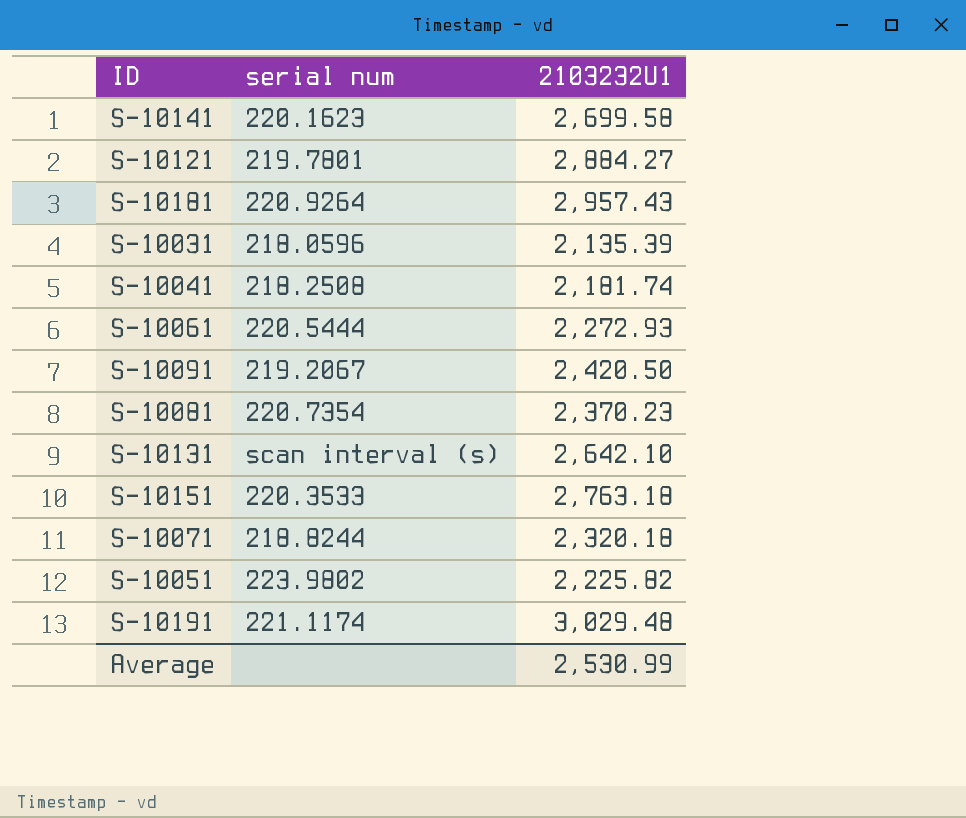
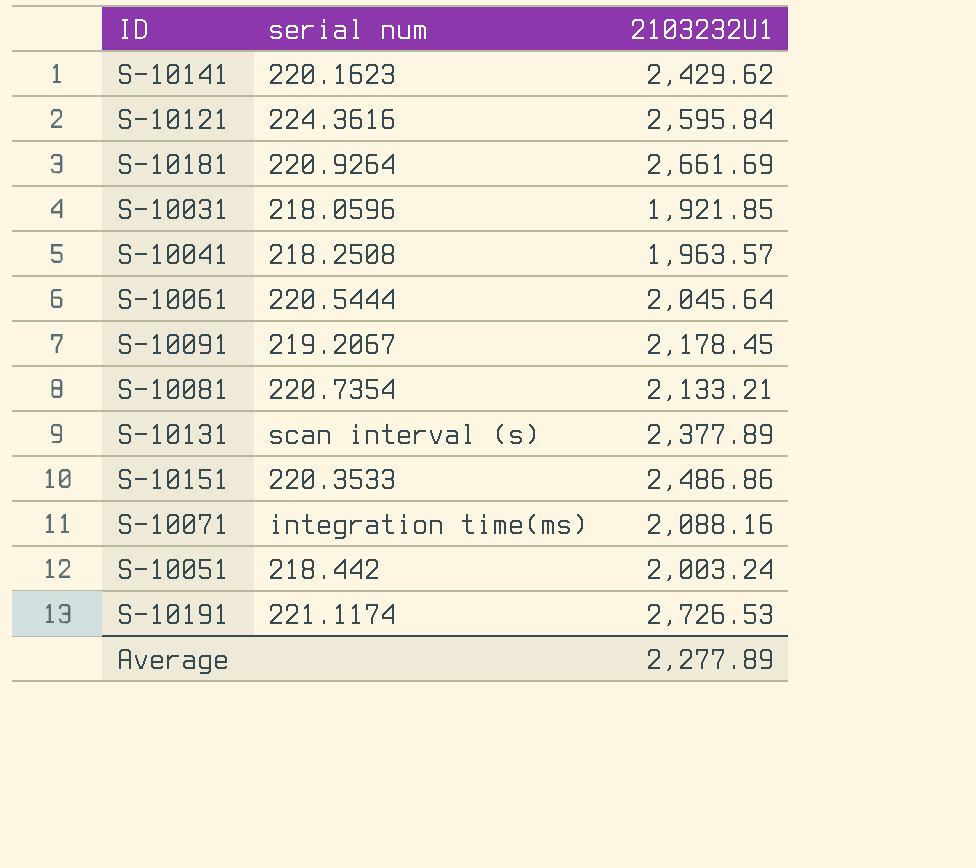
S-10141 | 2103232U1: 2,699.58 -> 2,429.62
S-10121 | serial num: 219.7801 -> 224.3616
S-10121 | 2103232U1: 2,884.27 -> 2,595.84
S-10181 | 2103232U1: 2,957.43 -> 2,661.69
S-10031 | 2103232U1: 2,135.39 -> 1,921.85
S-10041 | 2103232U1: 2,181.74 -> 1,963.57
S-10061 | 2103232U1: 2,272.93 -> 2,045.64
S-10091 | 2103232U1: 2,420.50 -> 2,178.45
S-10081 | 2103232U1: 2,370.23 -> 2,133.21
S-10131 | 2103232U1: 2,642.10 -> 2,377.89
S-10151 | 2103232U1: 2,763.18 -> 2,486.86
S-10071 | serial num: 218.8244 -> integration time(ms)
S-10071 | 2103232U1: 2,320.18 -> 2,088.16
S-10051 | serial num: 223.9802 -> 218.442
S-10051 | 2103232U1: 2,225.82 -> 2,003.24
S-10191 | 2103232U1: 3,029.48 -> 2,726.53
Average | 2103232U1: 2,530.99 -> 2,277.89

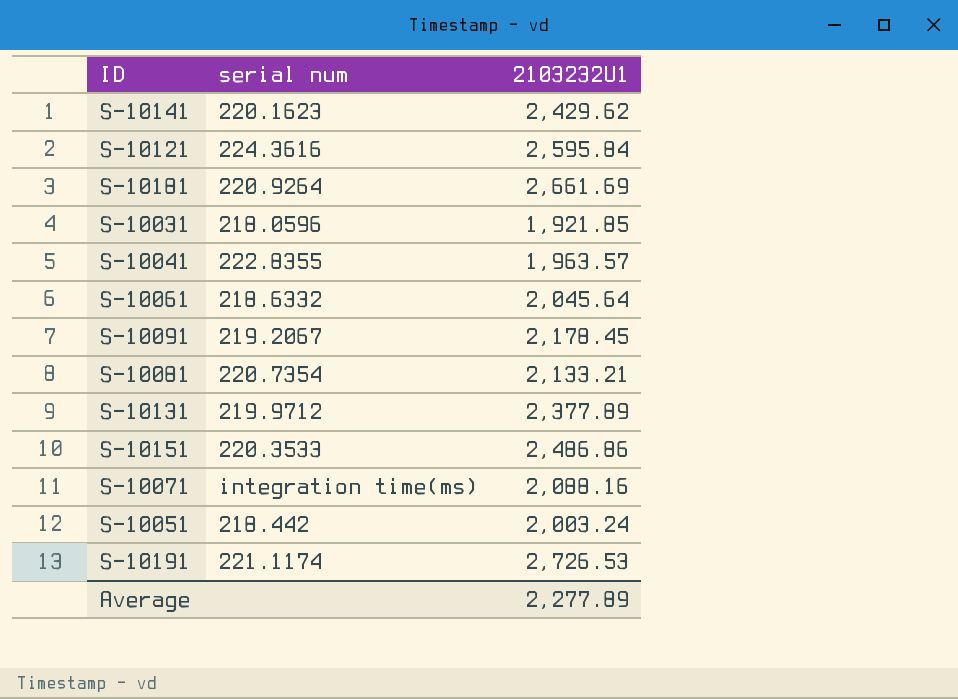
S-10041 | serial num: 218.2508 -> 222.8355
S-10061 | serial num: 220.5444 -> 218.6332
S-10131 | serial num: scan interval (s) -> 219.9712

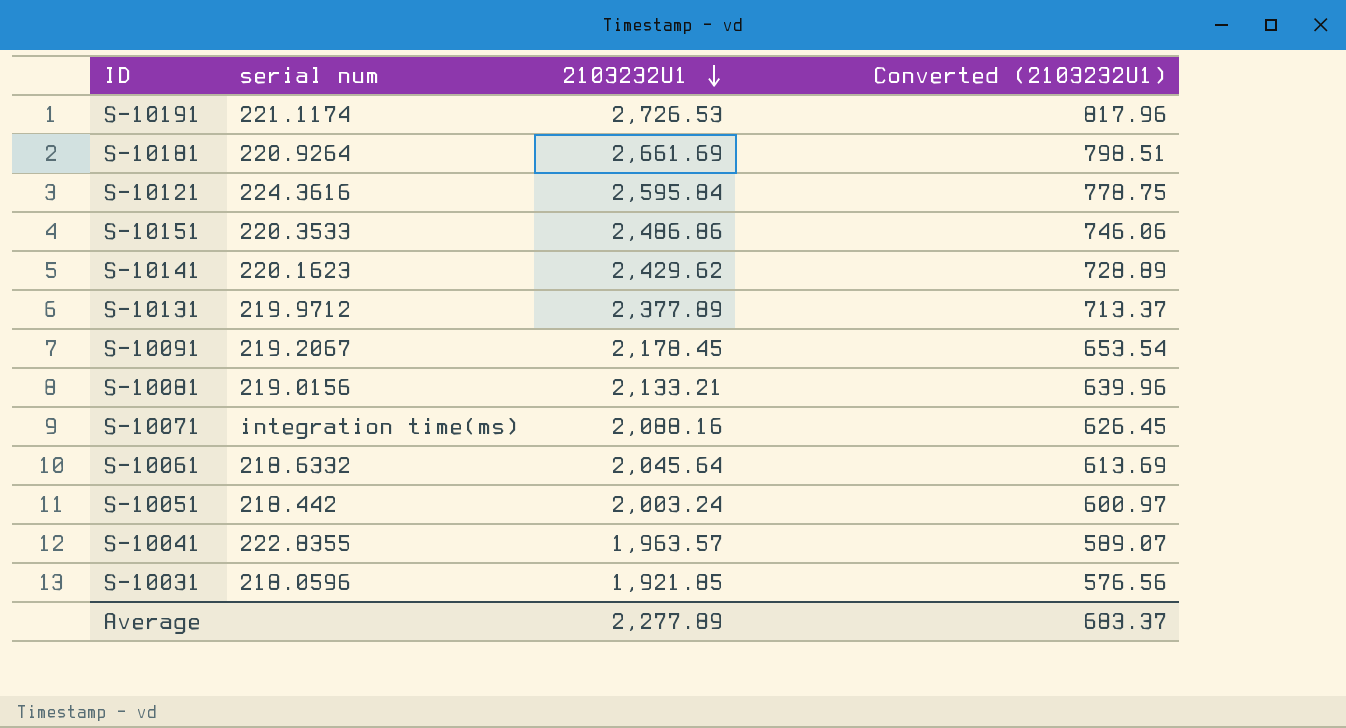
row order: none -> 2103232U1 descending
column Converted (2103232U1) | formula: none -> [2103232U1] * 0.3
S-10081 | serial num: 220.7354 -> 219.0156

